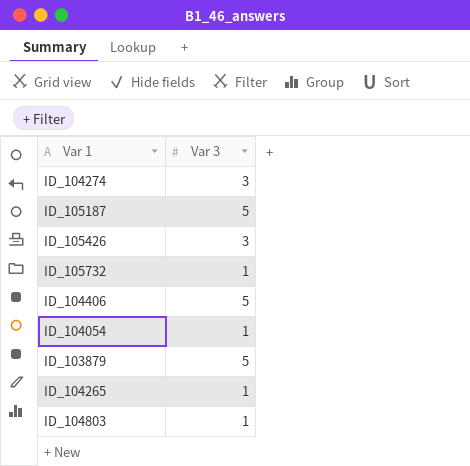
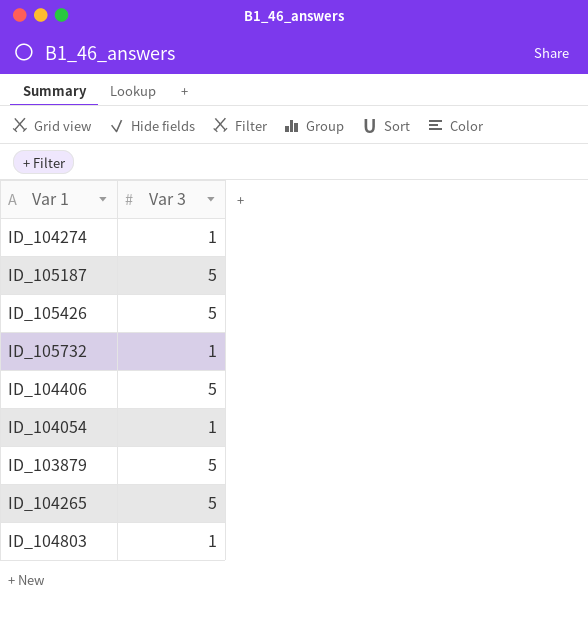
ID_104274 | Var 3: 3 -> 1
ID_105426 | Var 3: 3 -> 5
ID_104265 | Var 3: 1 -> 5

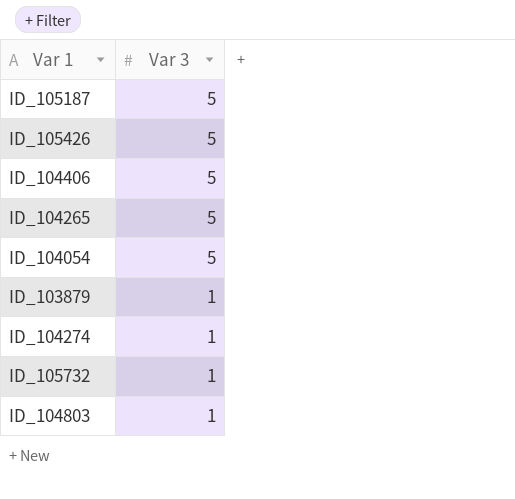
row order: none -> Var 3 descending
ID_104054 | Var 3: 1 -> 5
ID_103879 | Var 3: 5 -> 1

